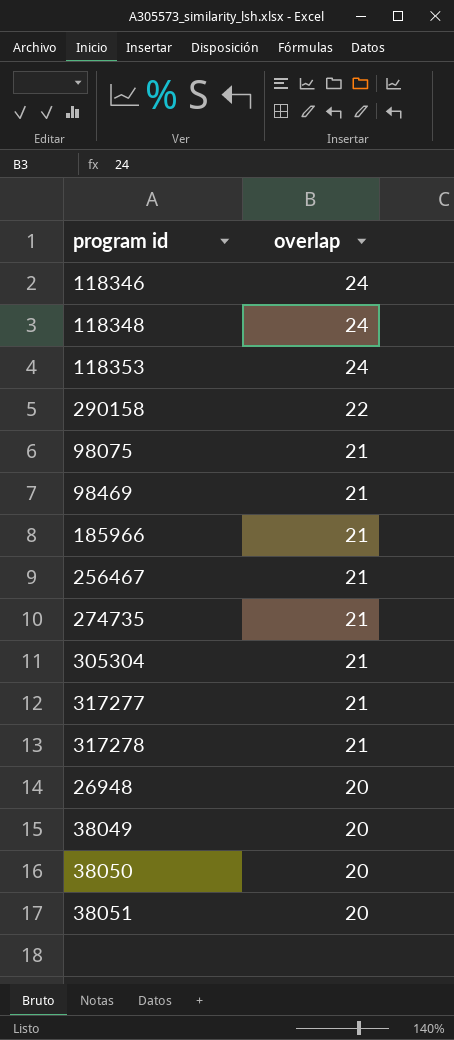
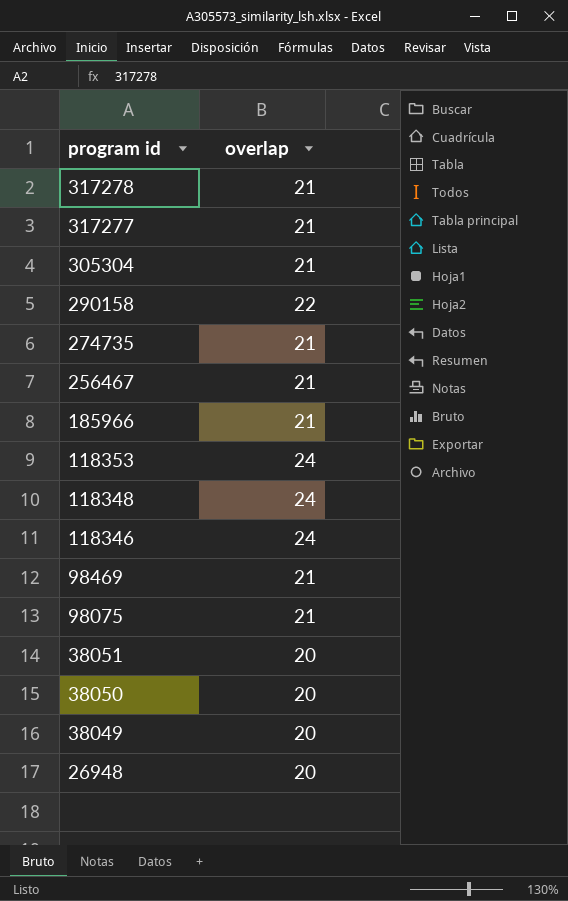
row order: overlap descending -> program id descending

